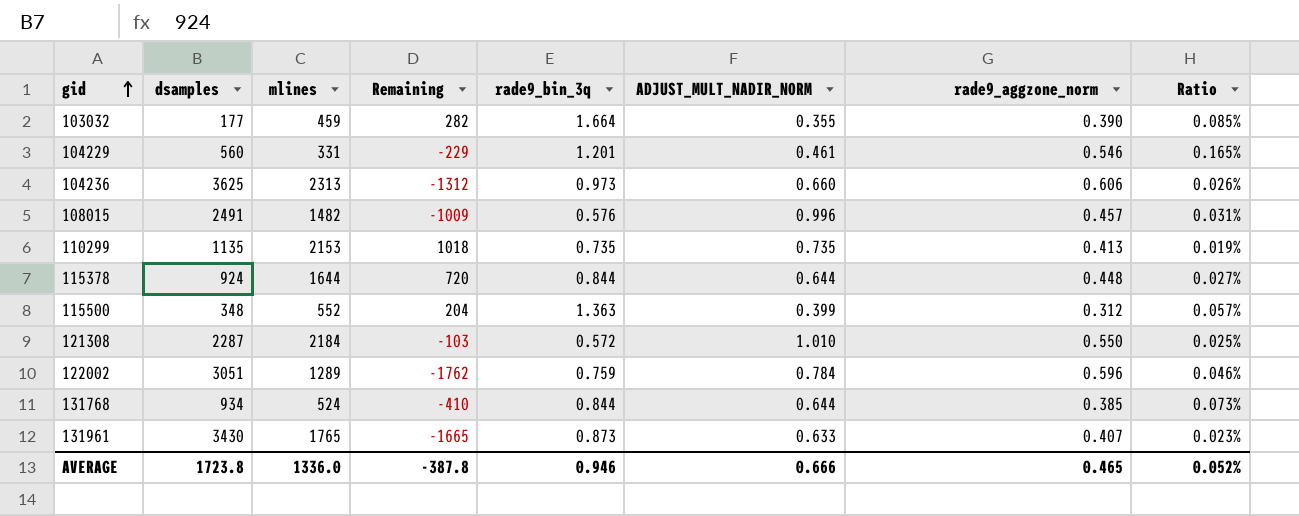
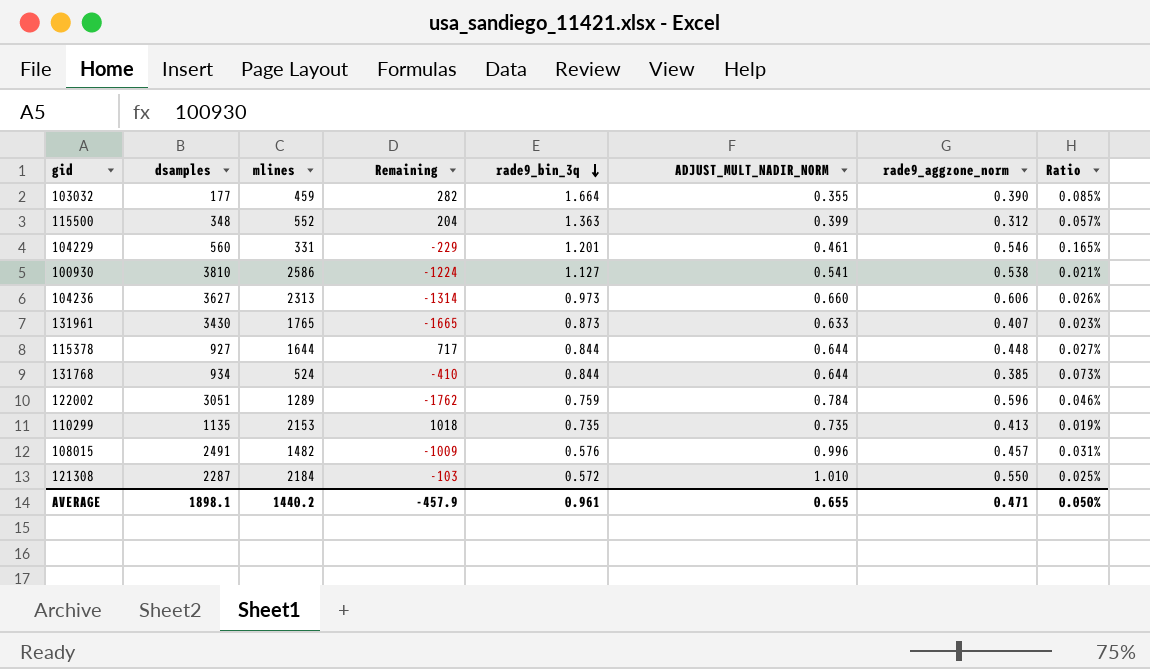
row order: gid ascending -> rade9_bin_3q descending
row 100930: none -> 3810 | 2586 | -1224 | 1.127 | 0.541 | 0.538 | 0.021%
104236 | dsamples: 3625 -> 3627
104236 | Remaining: -1312 -> -1314
115378 | dsamples: 924 -> 927
115378 | Remaining: 720 -> 717
AVERAGE | dsamples: 1723.8 -> 1898.1
AVERAGE | mlines: 1336.0 -> 1440.2
AVERAGE | Remaining: -387.8 -> -457.9
AVERAGE | rade9_bin_3q: 0.946 -> 0.961
AVERAGE | ADJUST_MULT_NADIR_NORM: 0.666 -> 0.655
AVERAGE | rade9_aggzone_norm: 0.465 -> 0.471
AVERAGE | Ratio: 0.052% -> 0.050%

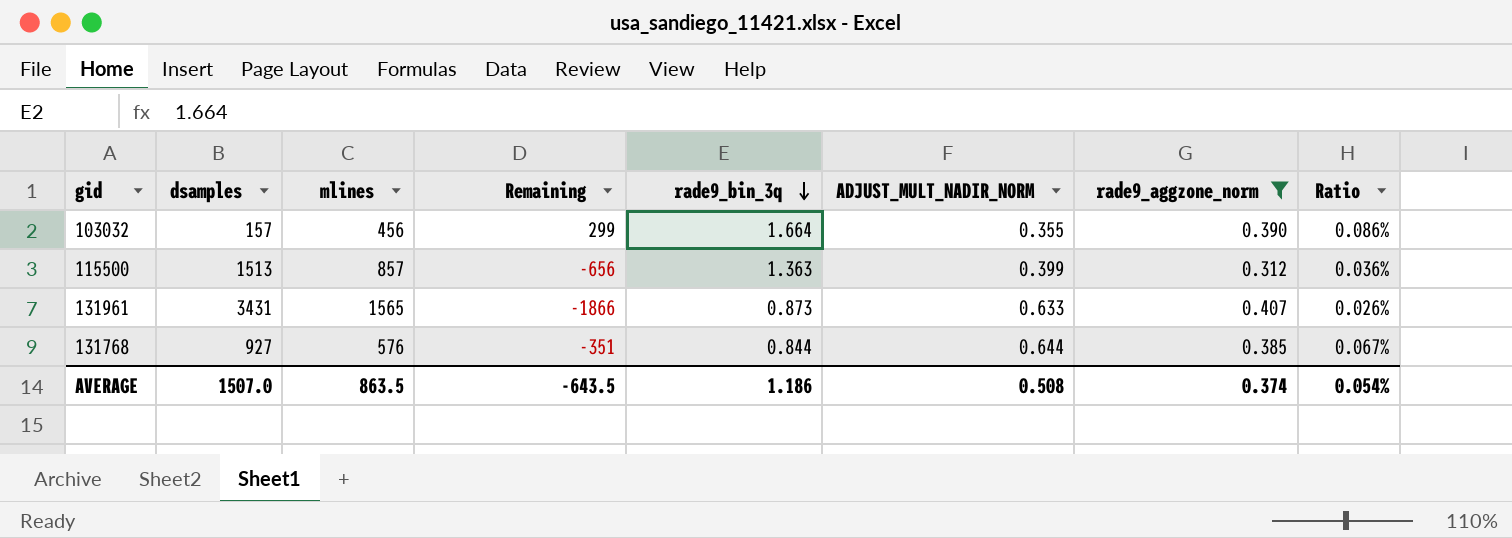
filter: none -> rade9_aggzone_norm <= 0.407
103032 | dsamples: 177 -> 157
103032 | mlines: 459 -> 456
103032 | Remaining: 282 -> 299
103032 | Ratio: 0.085% -> 0.086%
115500 | dsamples: 348 -> 1513
115500 | mlines: 552 -> 857
115500 | Remaining: 204 -> -656
115500 | Ratio: 0.057% -> 0.036%
131961 | dsamples: 3430 -> 3431
131961 | mlines: 1765 -> 1565
131961 | Remaining: -1665 -> -1866
131961 | Ratio: 0.023% -> 0.026%
131768 | dsamples: 934 -> 927
131768 | mlines: 524 -> 576
131768 | Remaining: -410 -> -351
131768 | Ratio: 0.073% -> 0.067%
AVERAGE | dsamples: 1898.1 -> 1507.0
AVERAGE | mlines: 1440.2 -> 863.5
AVERAGE | Remaining: -457.9 -> -643.5
AVERAGE | rade9_bin_3q: 0.961 -> 1.186
AVERAGE | ADJUST_MULT_NADIR_NORM: 0.655 -> 0.508
AVERAGE | rade9_aggzone_norm: 0.471 -> 0.374
AVERAGE | Ratio: 0.050% -> 0.054%

